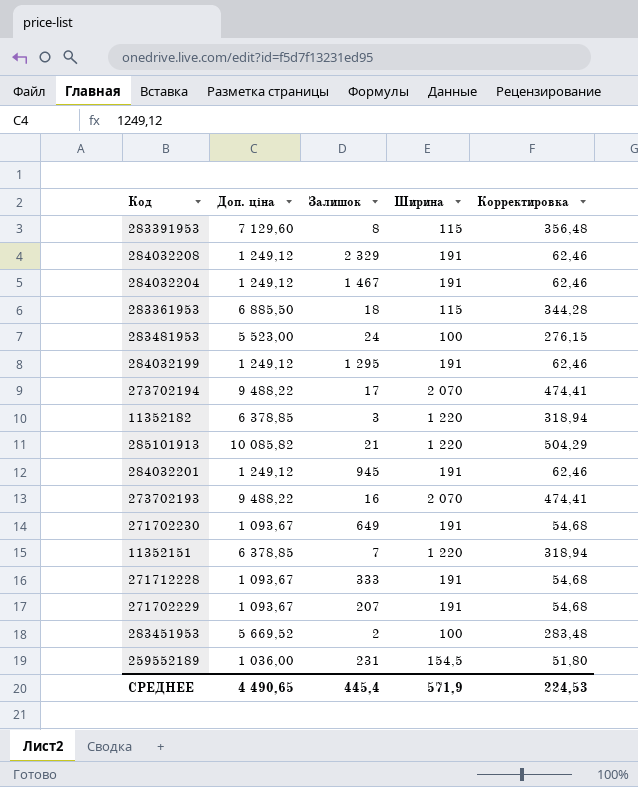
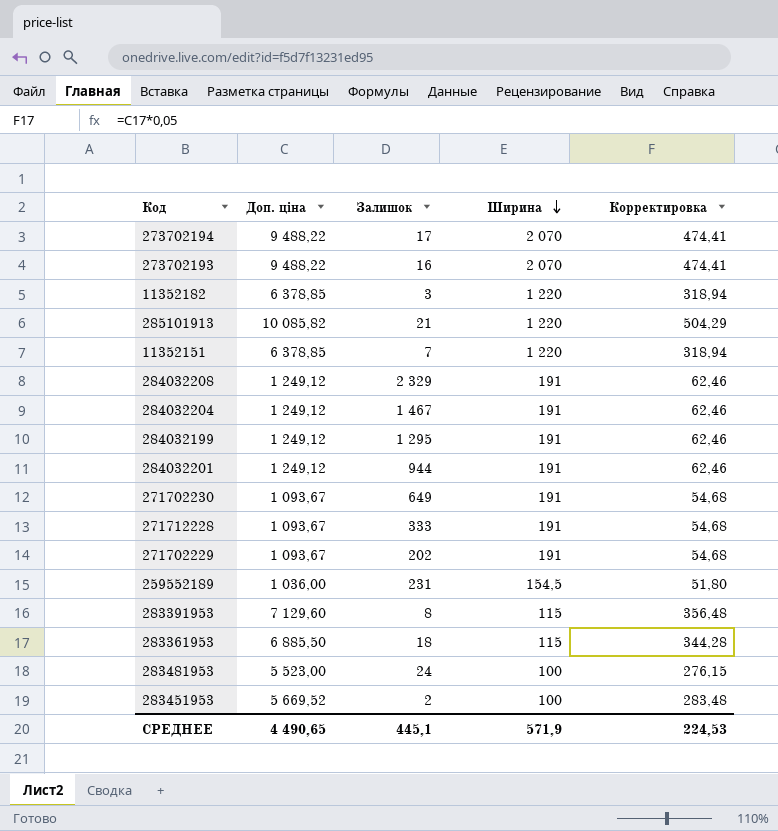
row order: none -> Ширина descending
284032201 | Залишок: 945 -> 944
271702229 | Залишок: 207 -> 202
СРЕДНЕЕ | Залишок: 445,4 -> 445,1

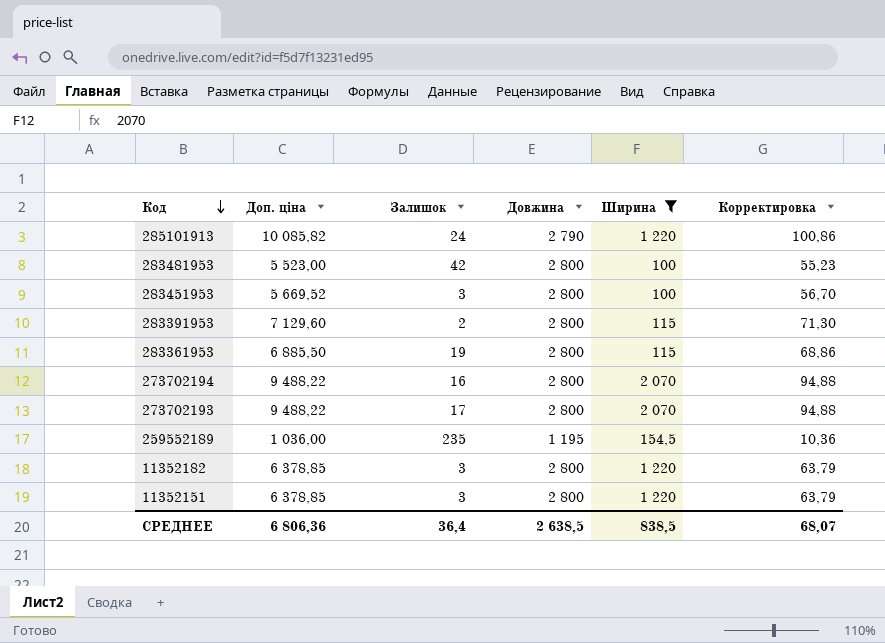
filter: none -> Ширина != 191
row order: Ширина descending -> Код descending
column Довжина | position: none -> 4
column Корректировка | formula: [Доп. ціна] * 0,05 -> [Доп. ціна] * 0,01
285101913 | Залишок: 21 -> 24
283481953 | Залишок: 24 -> 42
283451953 | Залишок: 2 -> 3
283391953 | Залишок: 8 -> 2
283361953 | Залишок: 18 -> 19
273702194 | Залишок: 17 -> 16
273702193 | Залишок: 16 -> 17
259552189 | Залишок: 231 -> 235
11352151 | Залишок: 7 -> 3
СРЕДНЕЕ | Доп. ціна: 4 490,65 -> 6 806,36
СРЕДНЕЕ | Залишок: 445,1 -> 36,4
СРЕДНЕЕ | Ширина: 571,9 -> 838,5
СРЕДНЕЕ | Корректировка: 224,53 -> 68,07

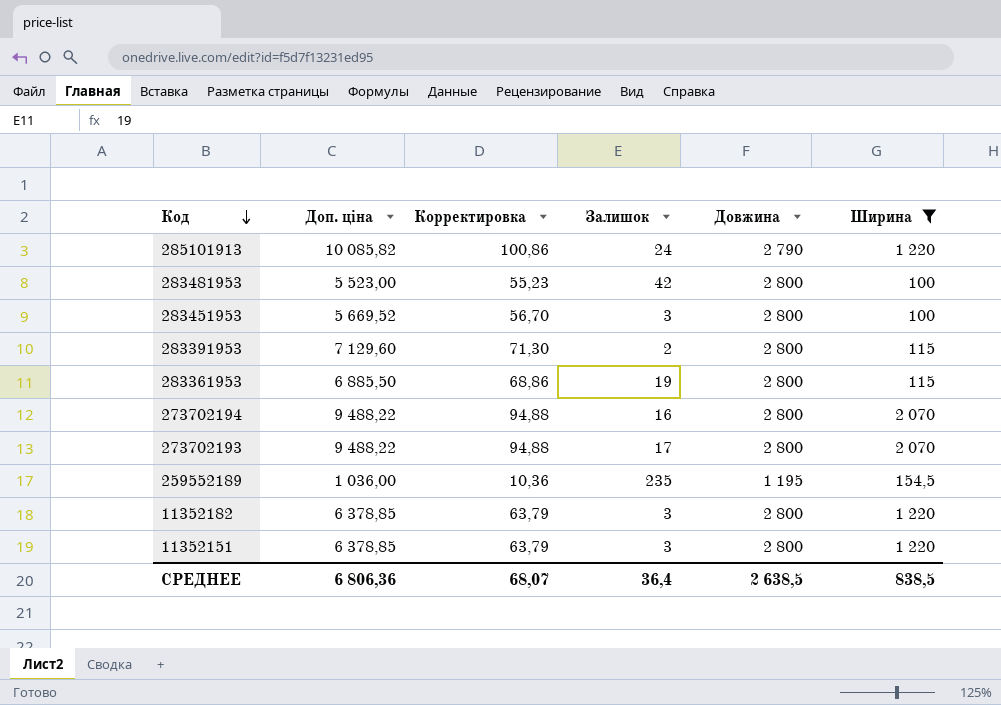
column Корректировка | position: 6 -> 3

